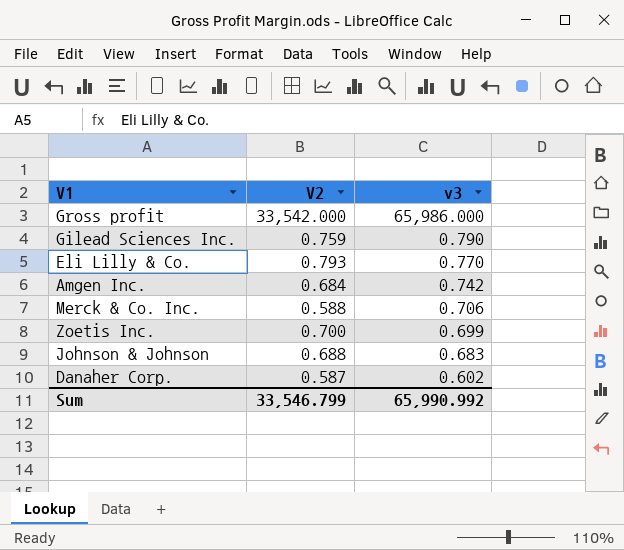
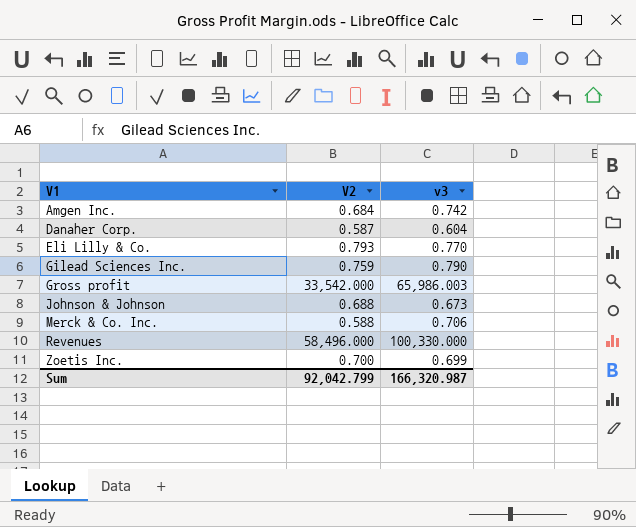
row order: v3 descending -> V1 ascending
Danaher Corp. | v3: 0.602 -> 0.604
Gross profit | v3: 65,986.000 -> 65,986.003
Johnson & Johnson | v3: 0.683 -> 0.673
row Revenues: none -> 58,496.000 | 100,330.000
Sum | V2: 33,546.799 -> 92,042.799
Sum | v3: 65,990.992 -> 166,320.987

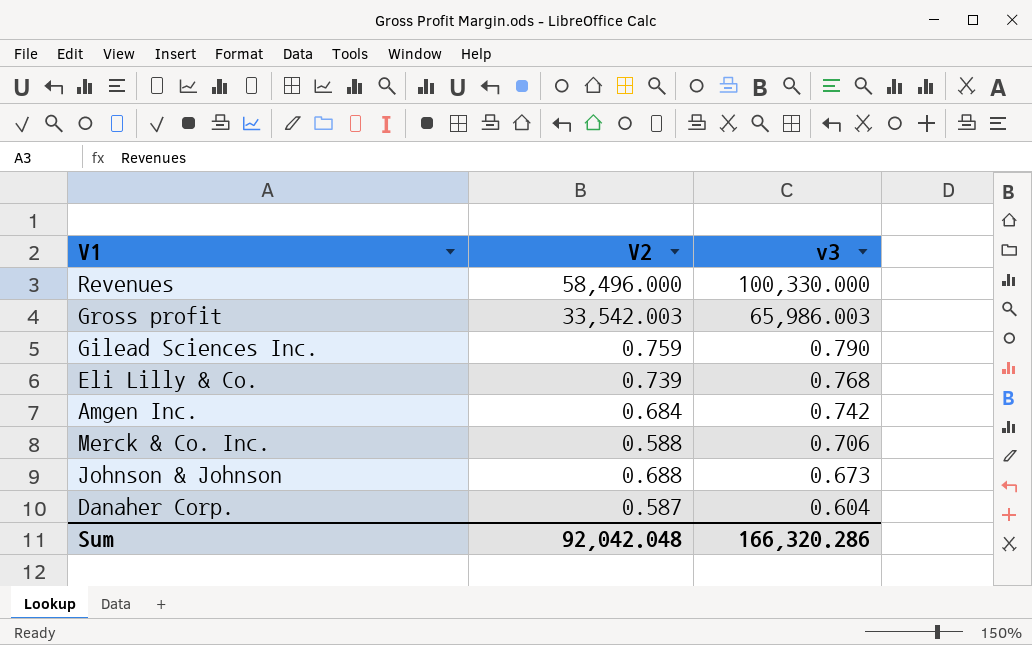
row order: V1 ascending -> v3 descending
row Zoetis Inc.: 0.700 | 0.699 -> none
Gross profit | V2: 33,542.000 -> 33,542.003
Eli Lilly & Co. | V2: 0.793 -> 0.739
Eli Lilly & Co. | v3: 0.770 -> 0.768
Sum | V2: 92,042.799 -> 92,042.048
Sum | v3: 166,320.987 -> 166,320.286

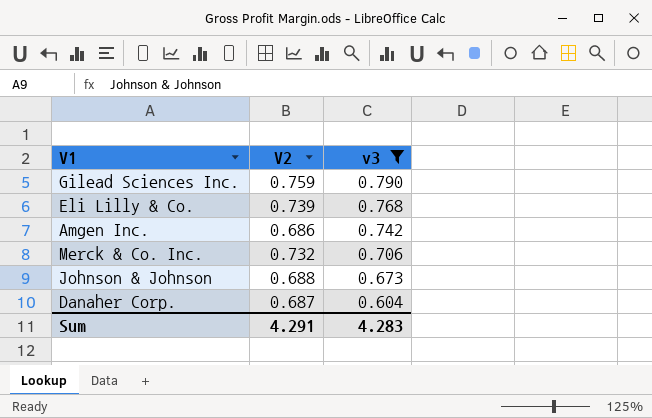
filter: none -> v3 <= 0.790
Amgen Inc. | V2: 0.684 -> 0.686
Merck & Co. Inc. | V2: 0.588 -> 0.732
Danaher Corp. | V2: 0.587 -> 0.687
Sum | V2: 92,042.048 -> 4.291
Sum | v3: 166,320.286 -> 4.283

